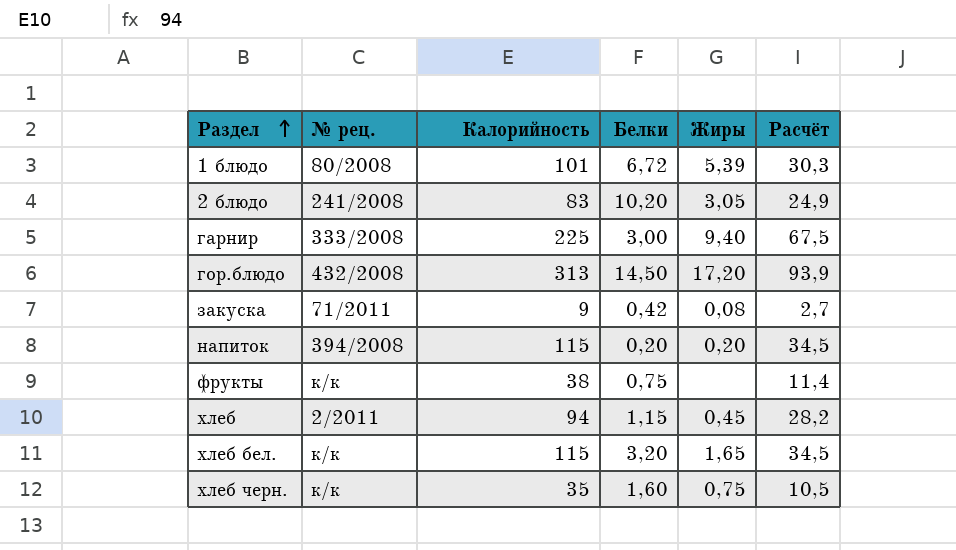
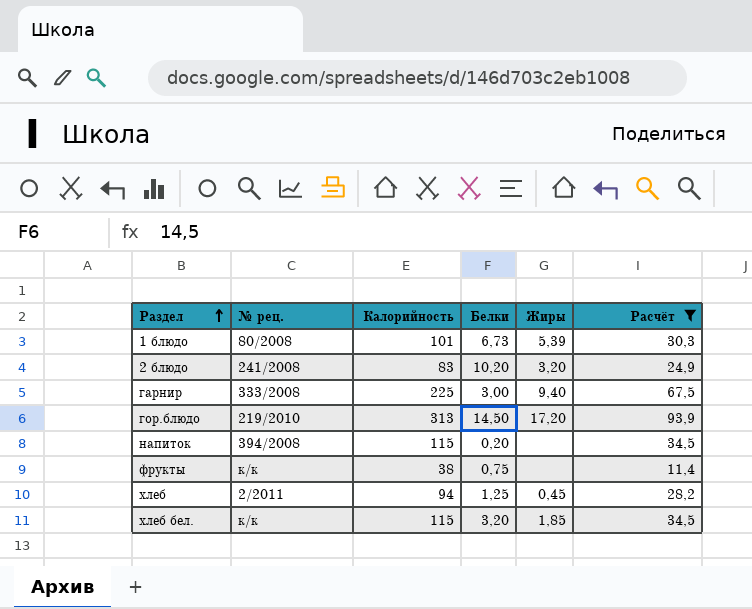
filter: none -> Расчёт >= 11,4
1 блюдо | Белки: 6,72 -> 6,73
2 блюдо | Жиры: 3,05 -> 3,20
гор.блюдо | № рец.: 432/2008 -> 219/2010
напиток | Жиры: 0,20 -> none
хлеб | Белки: 1,15 -> 1,25
хлеб бел. | Жиры: 1,65 -> 1,85

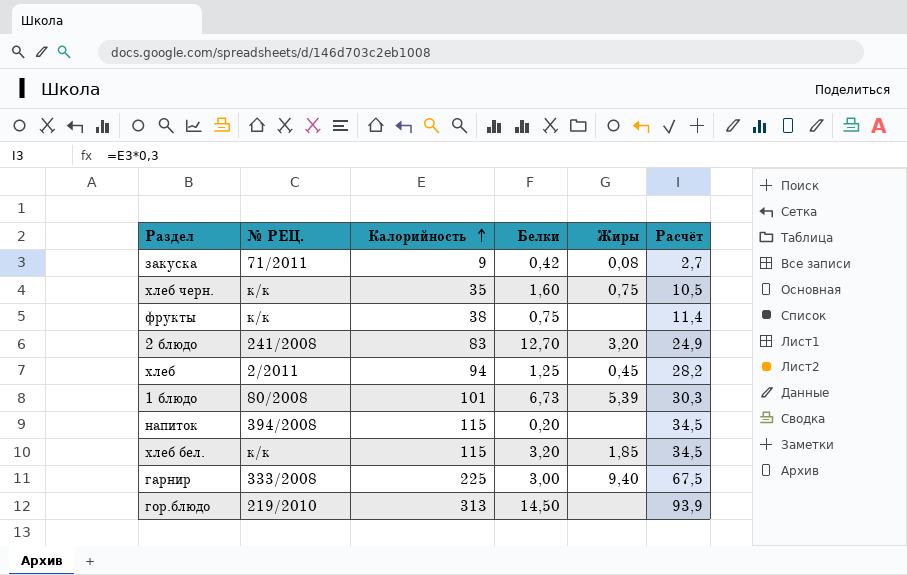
filter: Расчёт >= 11,4 -> none
row order: Раздел ascending -> Калорийность ascending
column name: № рец. -> № РЕЦ.
2 блюдо | Белки: 10,20 -> 12,70
гор.блюдо | Жиры: 17,20 -> none

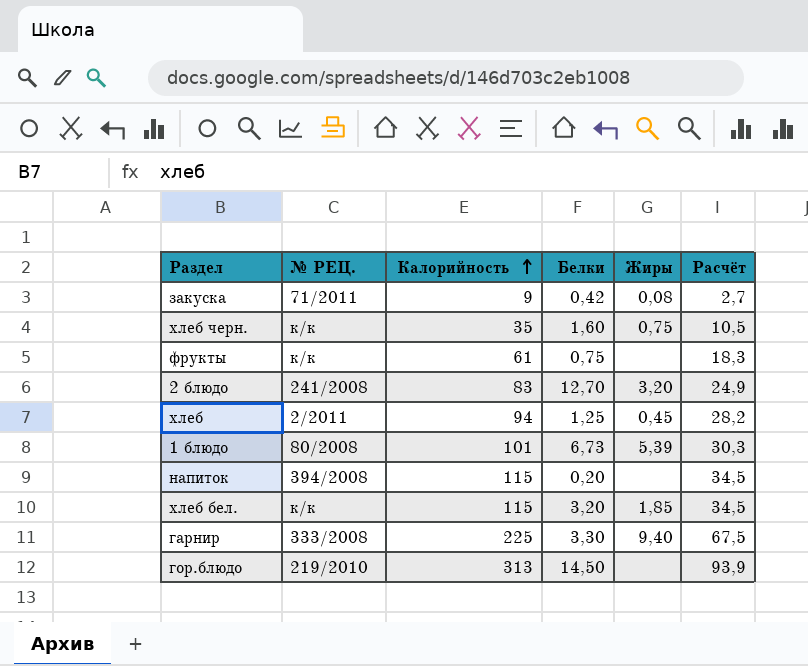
фрукты | Калорийность: 38 -> 61
фрукты | Расчёт: 11,4 -> 18,3
гарнир | Белки: 3,00 -> 3,30

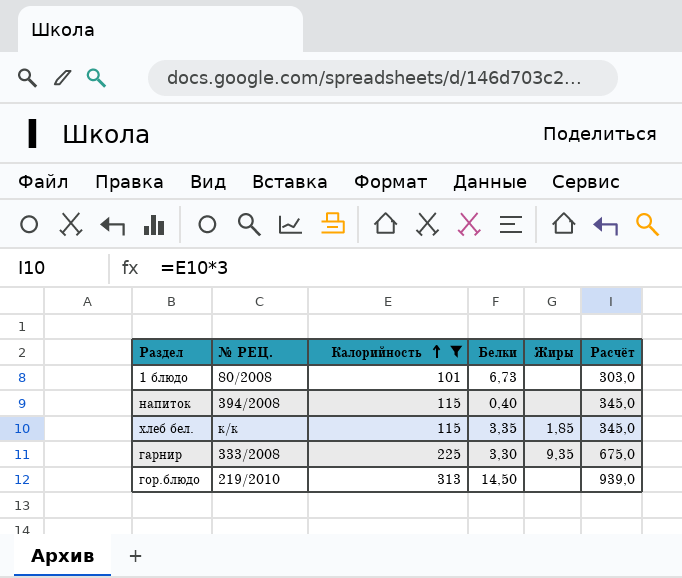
filter: none -> Калорийность >= 101
column Расчёт | formula: [Калорийность] * 0,3 -> [Калорийность] * 3
1 блюдо | Жиры: 5,39 -> none
напиток | Белки: 0,20 -> 0,40
хлеб бел. | Белки: 3,20 -> 3,35
гарнир | Жиры: 9,40 -> 9,35

